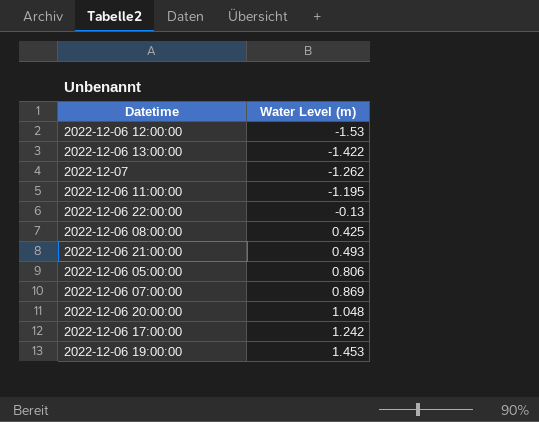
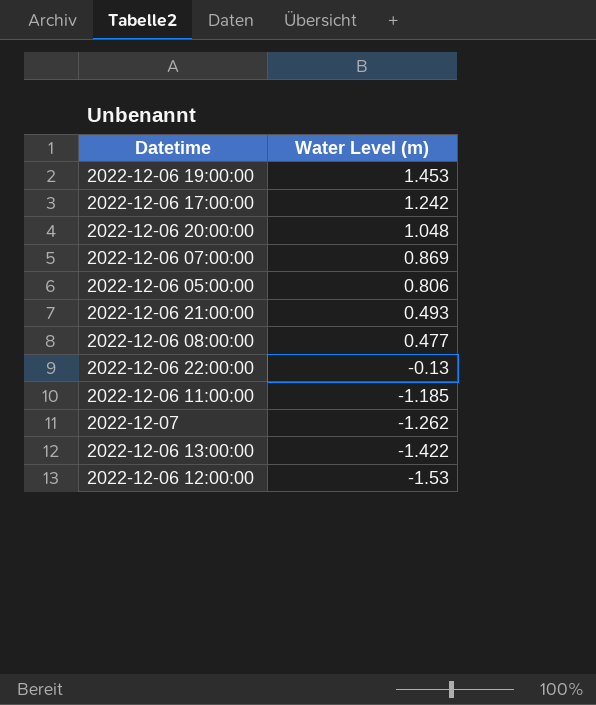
row order: Water Level (m) ascending -> Water Level (m) descending
2022-12-06 08:00:00 | Water Level (m): 0.425 -> 0.477
2022-12-06 11:00:00 | Water Level (m): -1.195 -> -1.185

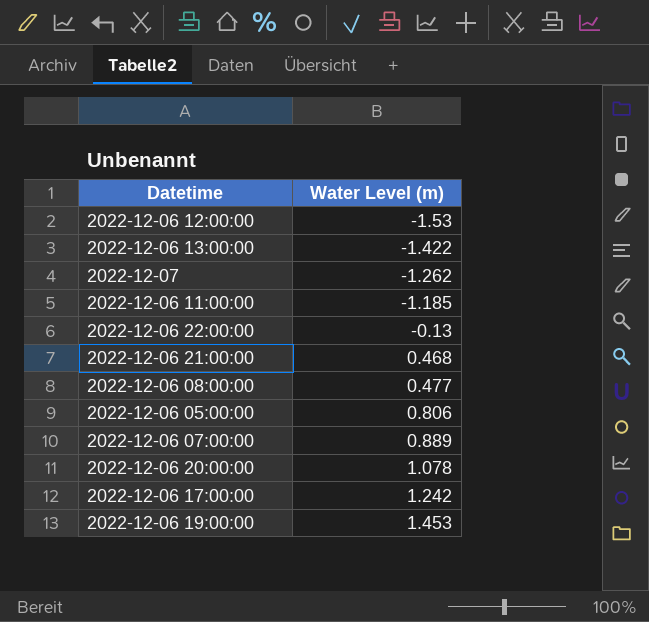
row order: Water Level (m) descending -> Water Level (m) ascending
2022-12-06 21:00:00 | Water Level (m): 0.493 -> 0.468
2022-12-06 07:00:00 | Water Level (m): 0.869 -> 0.889
2022-12-06 20:00:00 | Water Level (m): 1.048 -> 1.078

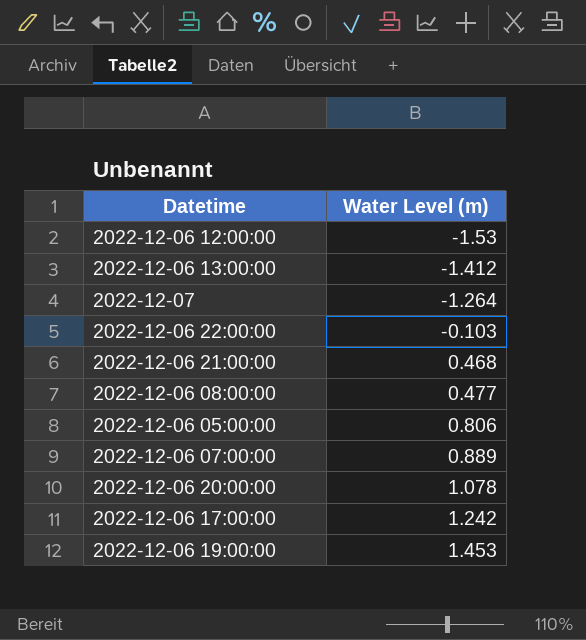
row 2022-12-06 11:00:00: -1.185 -> none
2022-12-06 13:00:00 | Water Level (m): -1.422 -> -1.412
2022-12-07 | Water Level (m): -1.262 -> -1.264
2022-12-06 22:00:00 | Water Level (m): -0.13 -> -0.103

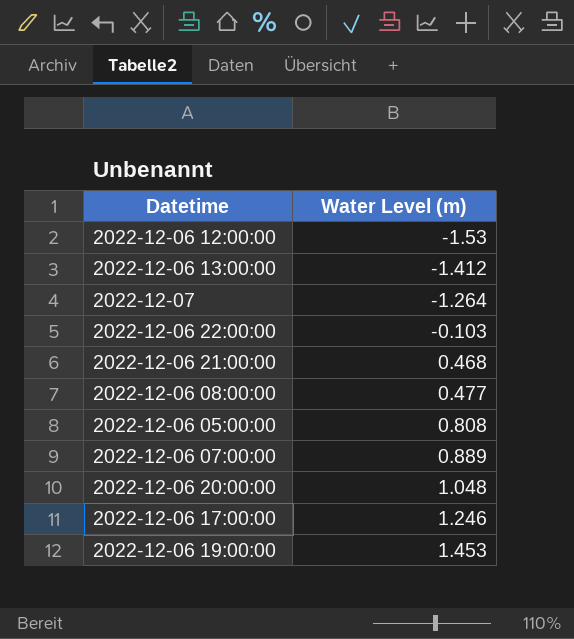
2022-12-06 05:00:00 | Water Level (m): 0.806 -> 0.808
2022-12-06 20:00:00 | Water Level (m): 1.078 -> 1.048
2022-12-06 17:00:00 | Water Level (m): 1.242 -> 1.246

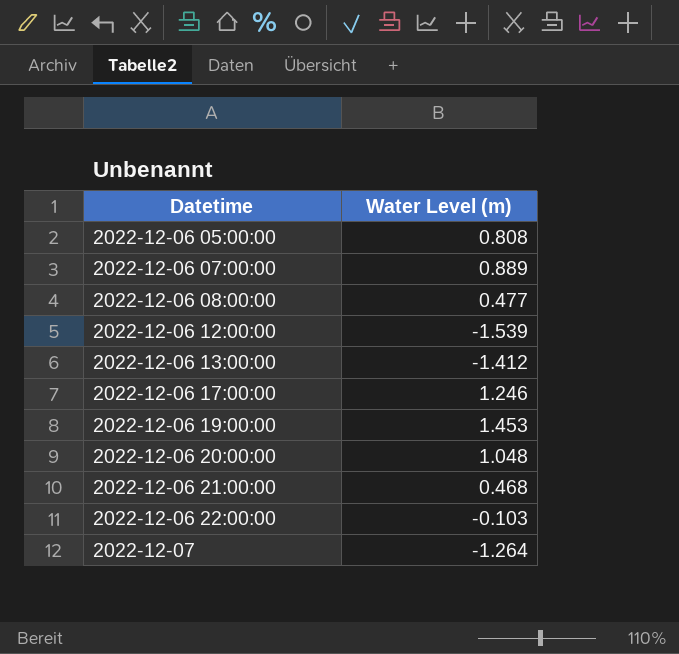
row order: Water Level (m) ascending -> Datetime ascending
2022-12-06 12:00:00 | Water Level (m): -1.53 -> -1.539

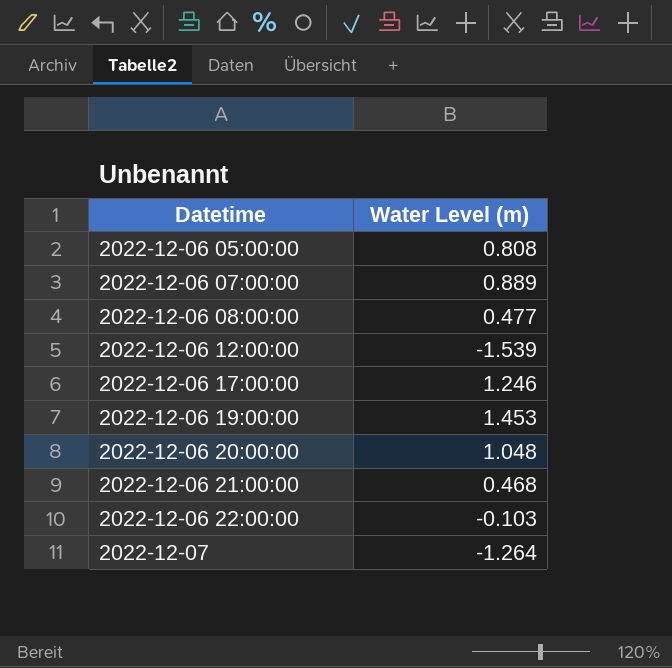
row 2022-12-06 13:00:00: -1.412 -> none

